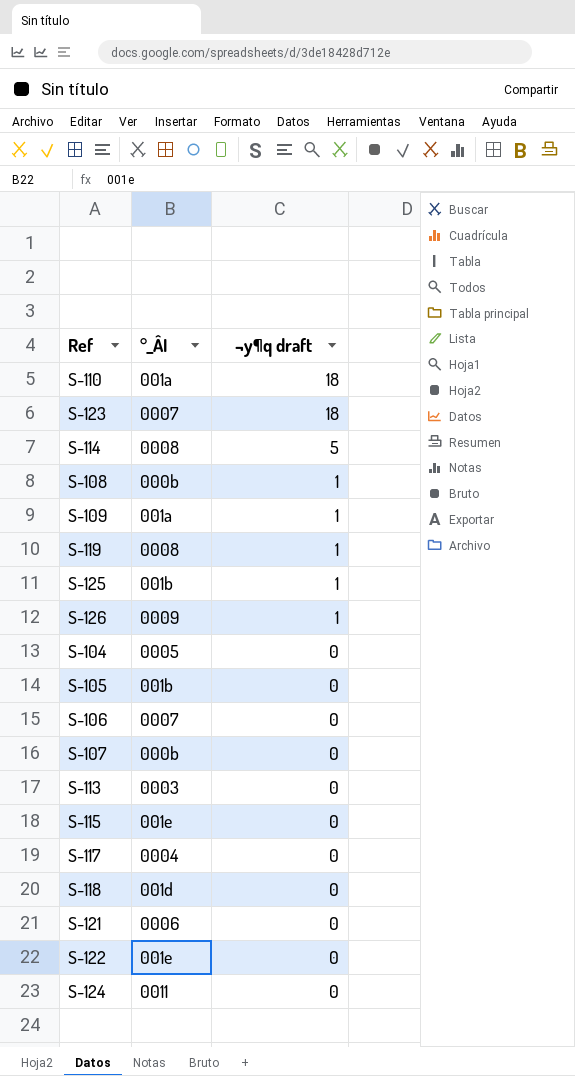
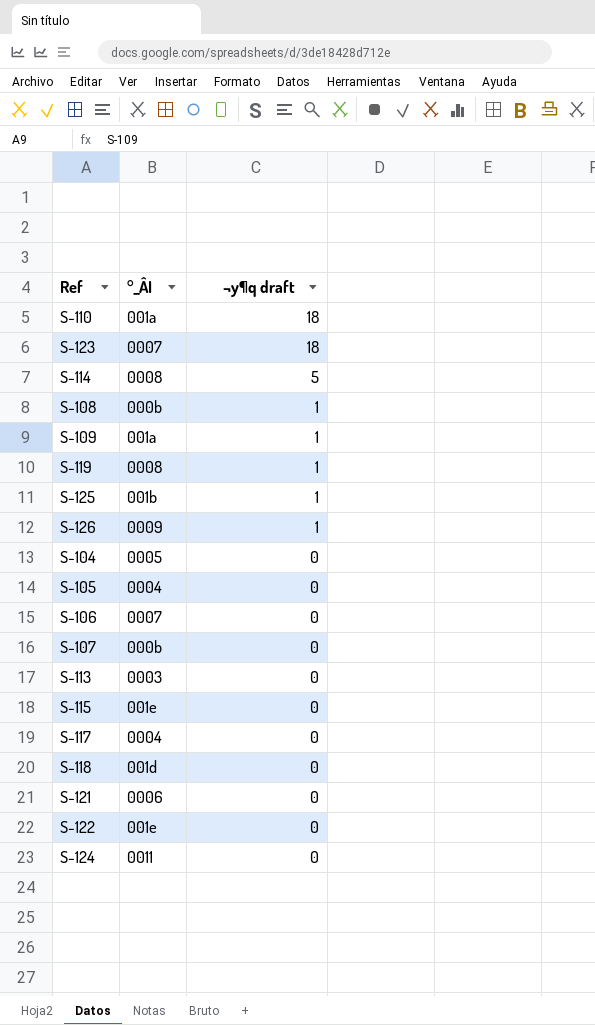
S-105 | °_ÂI: 001b -> 0004

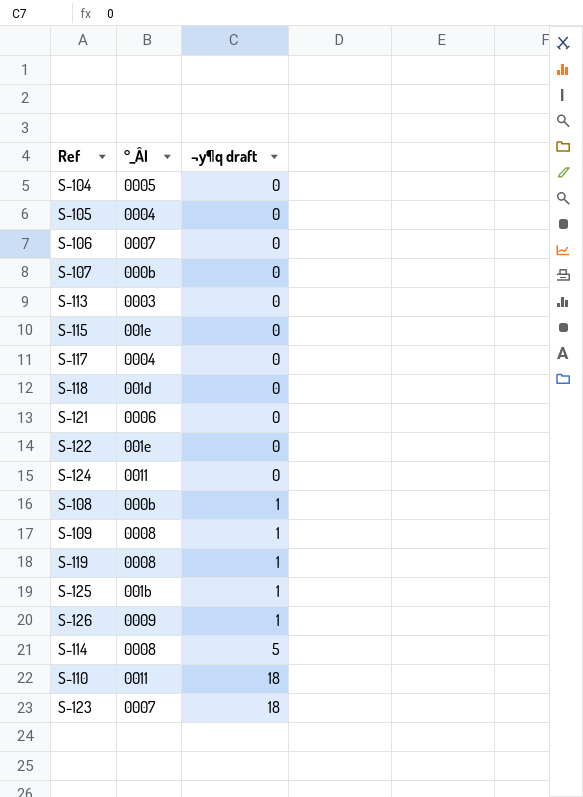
row order: ¬y¶q draft descending -> ¬y¶q draft ascending
S-109 | °_ÂI: 001a -> 0008
S-110 | °_ÂI: 001a -> 0011

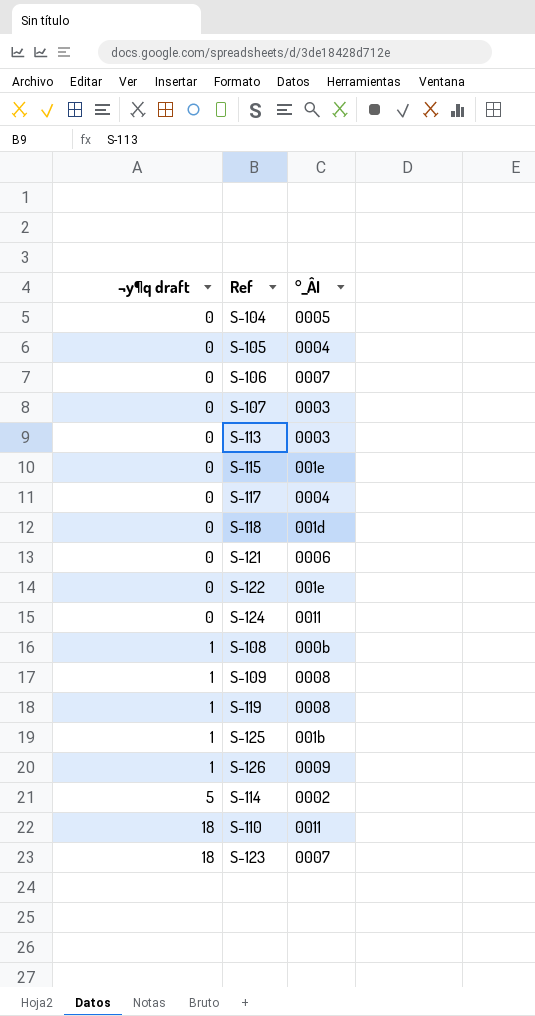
column ¬y¶q draft | position: 3 -> 1
S-107 | °_ÂI: 000b -> 0003
S-114 | °_ÂI: 0008 -> 0002

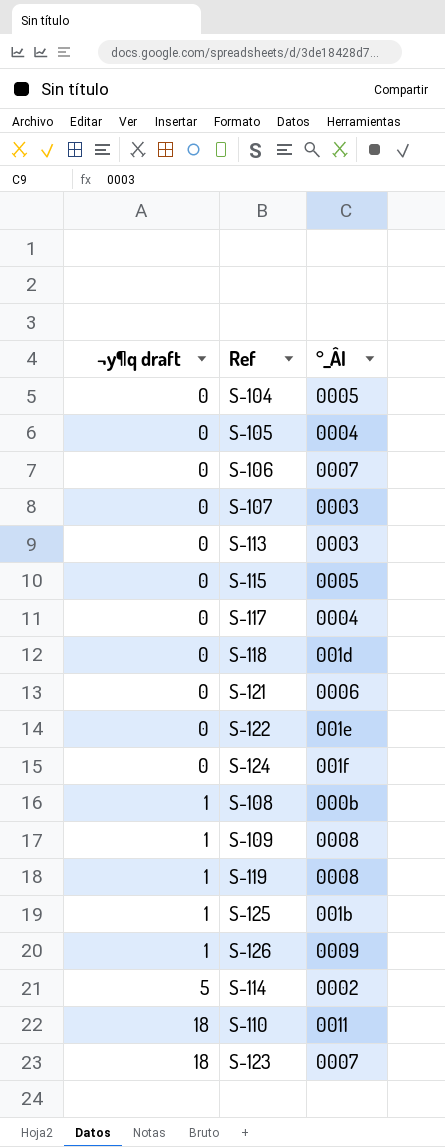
S-115 | °_ÂI: 001e -> 0005
S-124 | °_ÂI: 0011 -> 001f

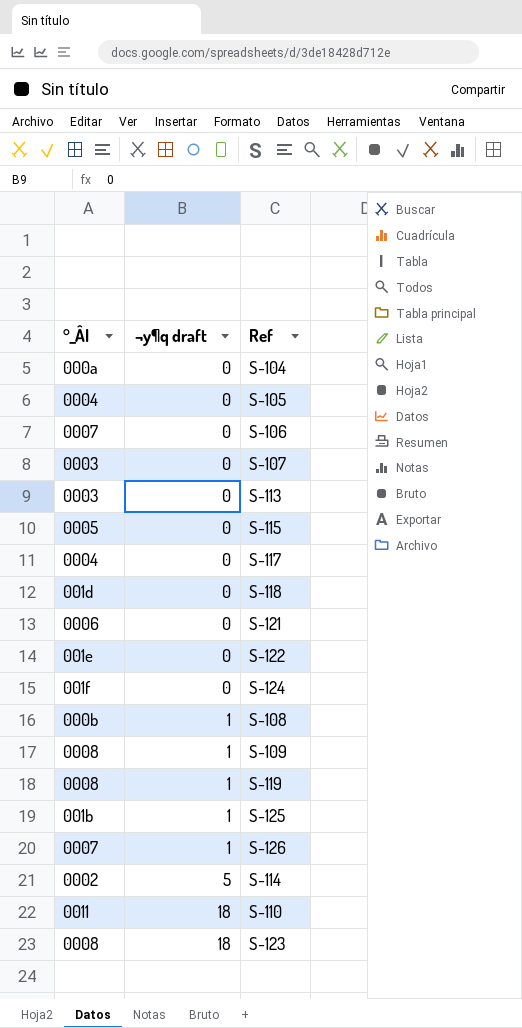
column °_ÂI | position: 3 -> 1
S-104 | °_ÂI: 0005 -> 000a
S-126 | °_ÂI: 0009 -> 0007
S-123 | °_ÂI: 0007 -> 0008

